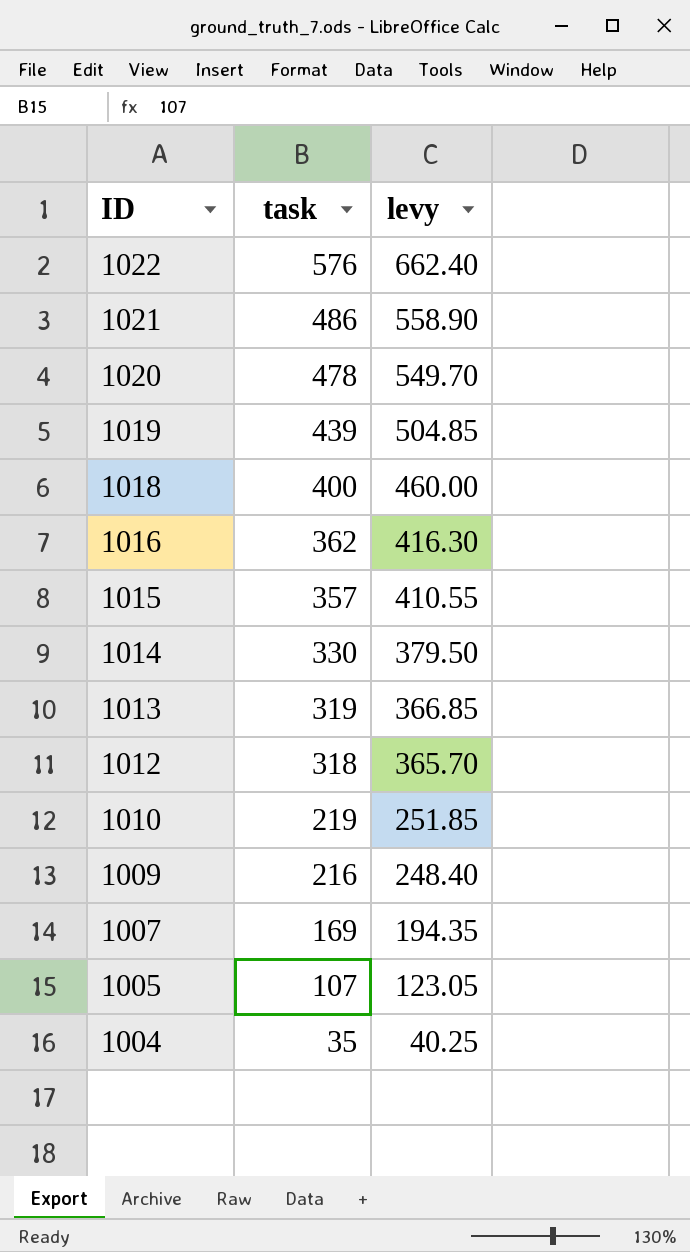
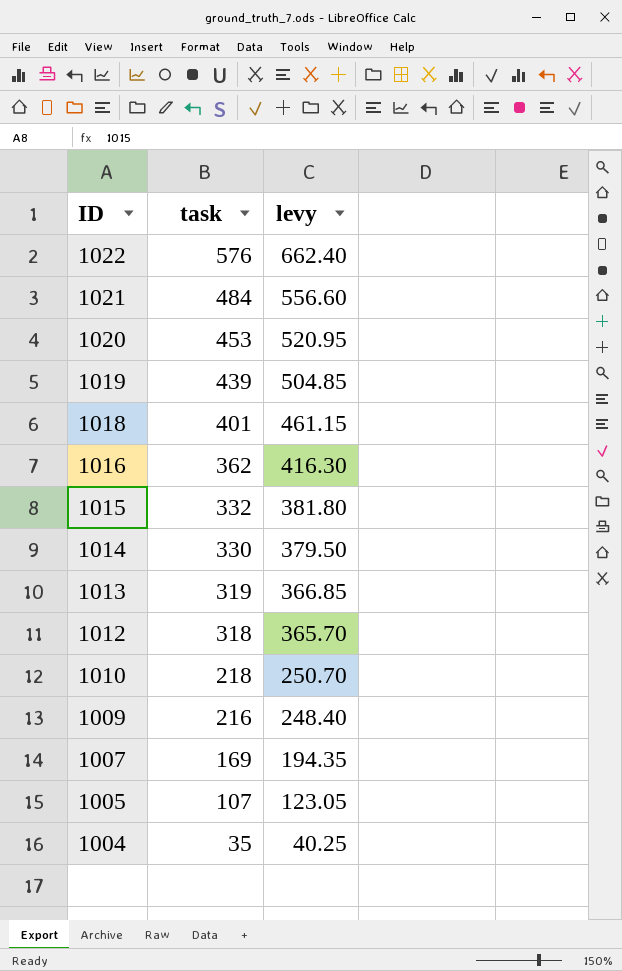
1021 | task: 486 -> 484
1021 | levy: 558.90 -> 556.60
1020 | task: 478 -> 453
1020 | levy: 549.70 -> 520.95
1018 | task: 400 -> 401
1018 | levy: 460.00 -> 461.15
1015 | task: 357 -> 332
1015 | levy: 410.55 -> 381.80
1010 | task: 219 -> 218
1010 | levy: 251.85 -> 250.70

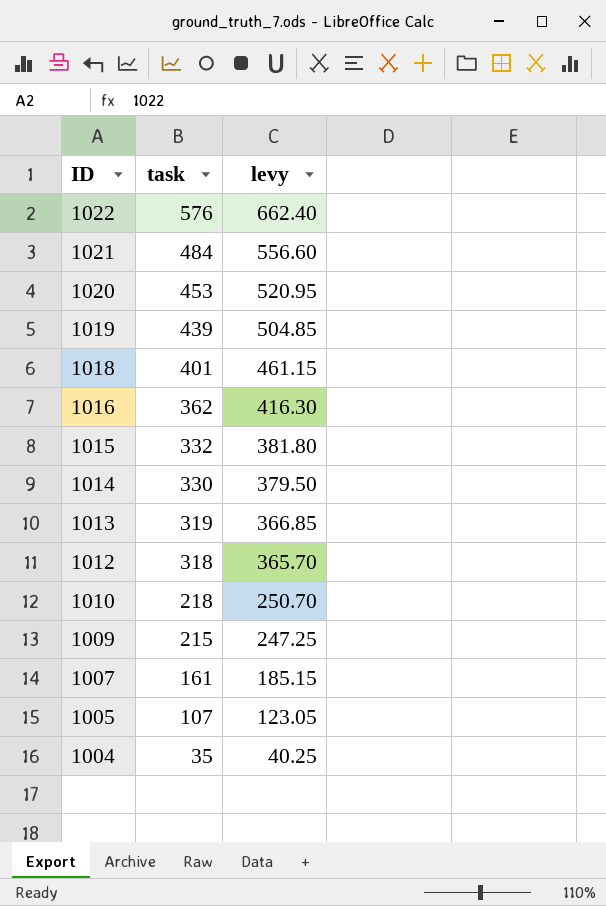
1009 | task: 216 -> 215
1009 | levy: 248.40 -> 247.25
1007 | task: 169 -> 161
1007 | levy: 194.35 -> 185.15

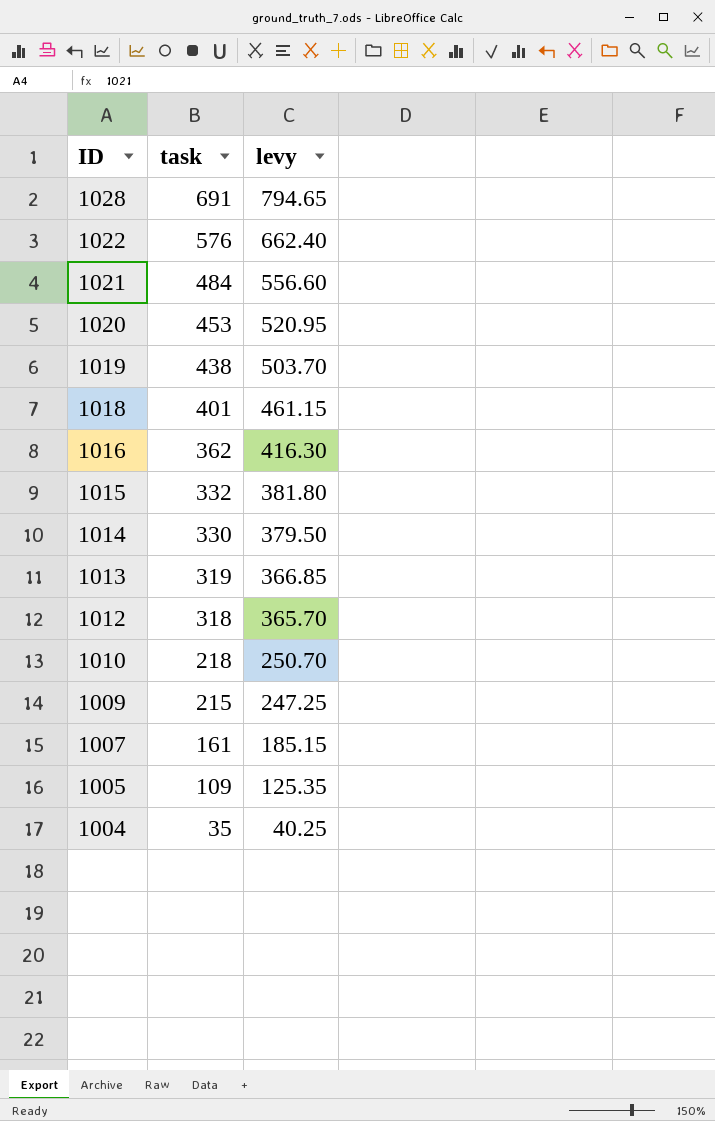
row 1028: none -> 691 | 794.65
1019 | task: 439 -> 438
1019 | levy: 504.85 -> 503.70
1005 | task: 107 -> 109
1005 | levy: 123.05 -> 125.35

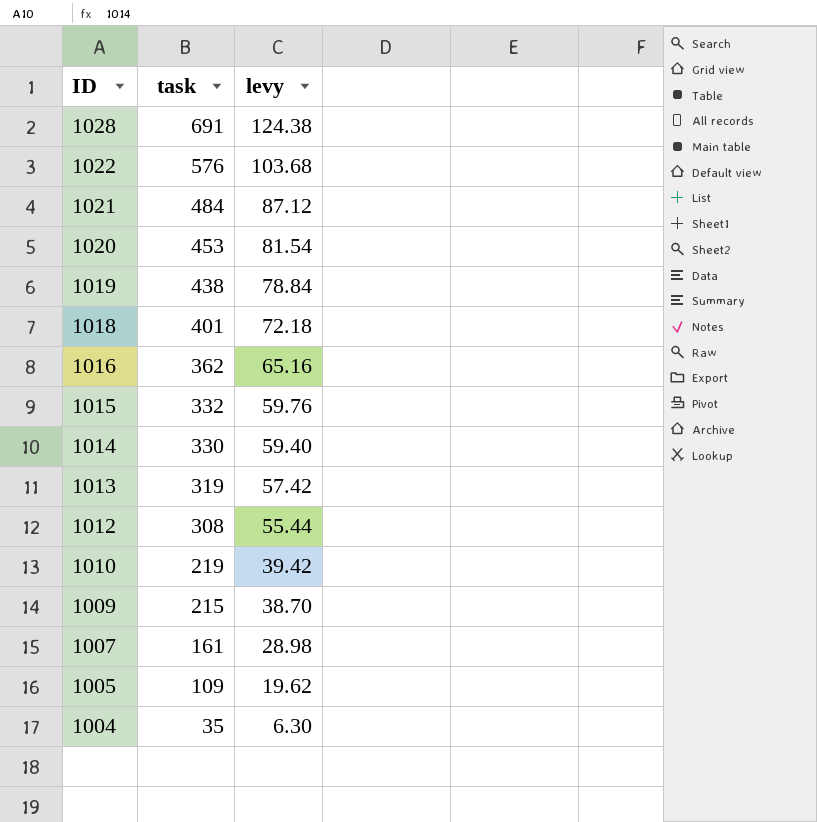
column levy | formula: [task] * 1.15 -> [task] * 0.18
1012 | task: 318 -> 308
1010 | task: 218 -> 219

